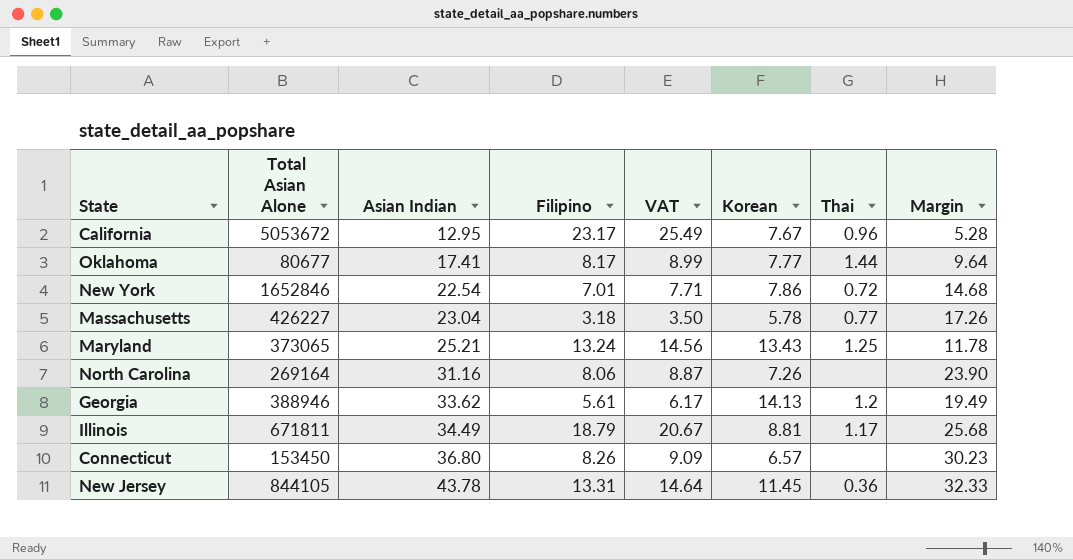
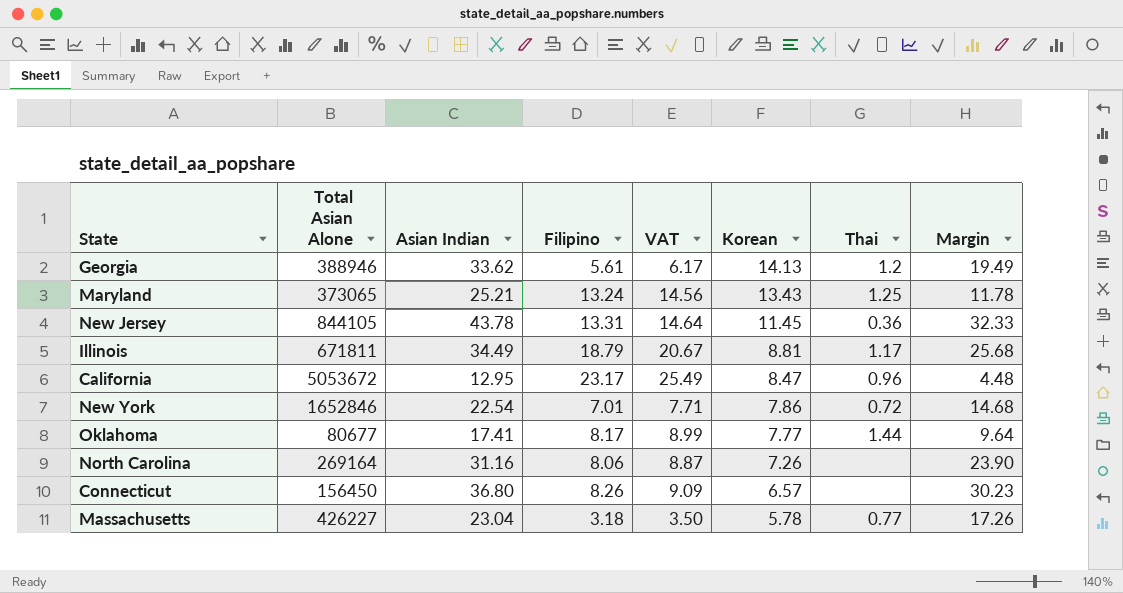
row order: Asian Indian ascending -> Korean descending
California | Korean: 7.67 -> 8.47
California | Margin: 5.28 -> 4.48
Connecticut | Total Asian Alone: 153450 -> 156450

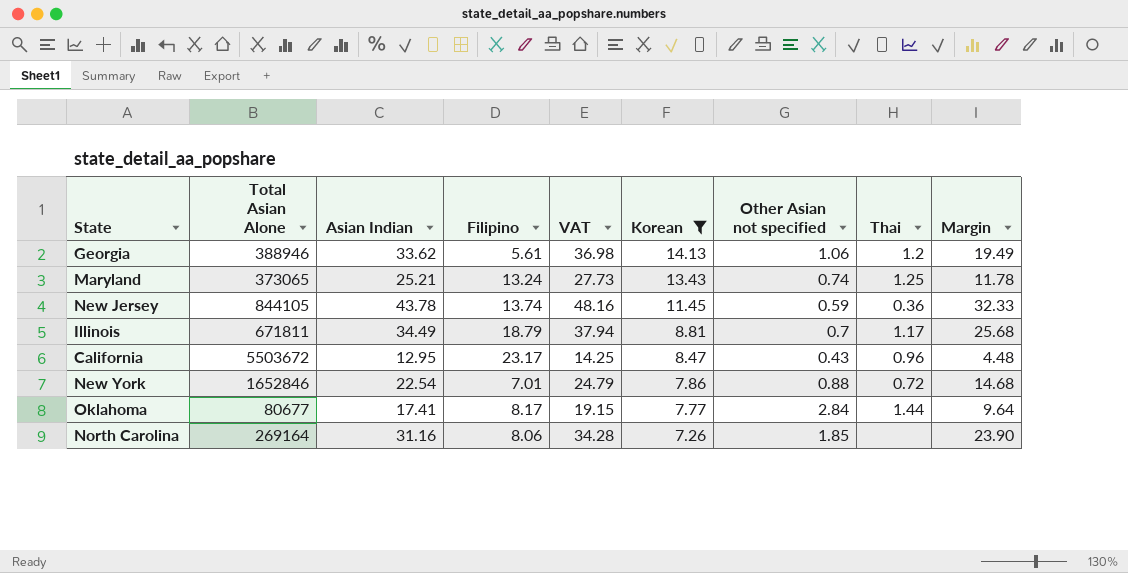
filter: none -> Korean >= 7.26
column VAT | formula: [Filipino] * 1.1 -> [Asian Indian] * 1.1
column Other Asian not specified | position: none -> 7
New Jersey | Filipino: 13.31 -> 13.74
California | Total Asian Alone: 5053672 -> 5503672

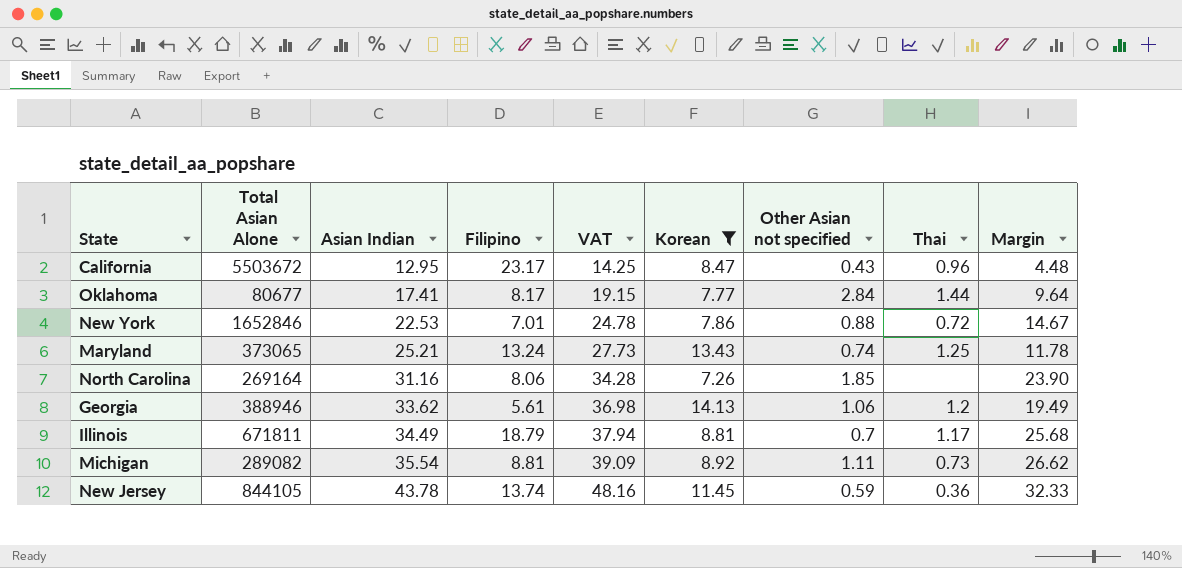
row order: Korean descending -> Asian Indian ascending
New York | Asian Indian: 22.54 -> 22.53
New York | VAT: 24.79 -> 24.78
New York | Margin: 14.68 -> 14.67
row Michigan: none -> 289082 | 35.54 | 8.81 | 39.09 | 8.92 | 1.11 | 0.73 | 26.62

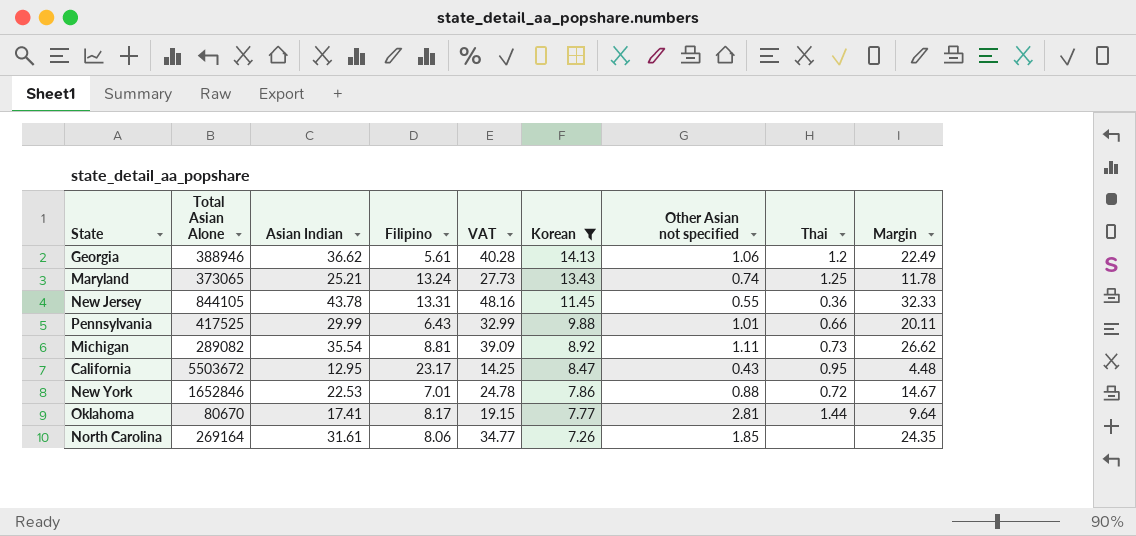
row order: Asian Indian ascending -> Korean descending
row Illinois: 671811 | 34.49 | 18.79 | 37.94 | 8.81 | 0.7 | 1.17 | 25.68 -> none
Georgia | Asian Indian: 33.62 -> 36.62
Georgia | VAT: 36.98 -> 40.28
Georgia | Margin: 19.49 -> 22.49
New Jersey | Filipino: 13.74 -> 13.31
New Jersey | Other Asian not specified: 0.59 -> 0.55
row Pennsylvania: none -> 417525 | 29.99 | 6.43 | 32.99 | 9.88 | 1.01 | 0.66 | 20.11
California | Thai: 0.96 -> 0.95
Oklahoma | Total Asian Alone: 80677 -> 80670
Oklahoma | Other Asian not specified: 2.84 -> 2.81
North Carolina | Asian Indian: 31.16 -> 31.61
North Carolina | VAT: 34.28 -> 34.77
North Carolina | Margin: 23.90 -> 24.35

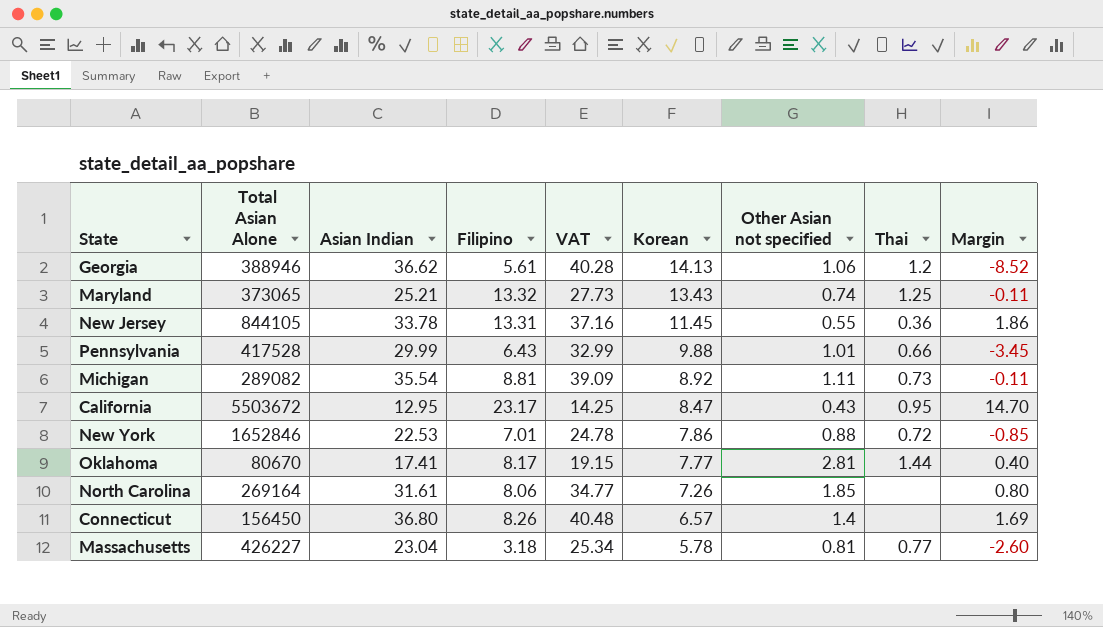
filter: Korean >= 7.26 -> none
column Margin | formula: [Asian Indian] - [Korean] -> [Filipino] - [Korean]
Maryland | Filipino: 13.24 -> 13.32
New Jersey | Asian Indian: 43.78 -> 33.78
New Jersey | VAT: 48.16 -> 37.16
Pennsylvania | Total Asian Alone: 417525 -> 417528

